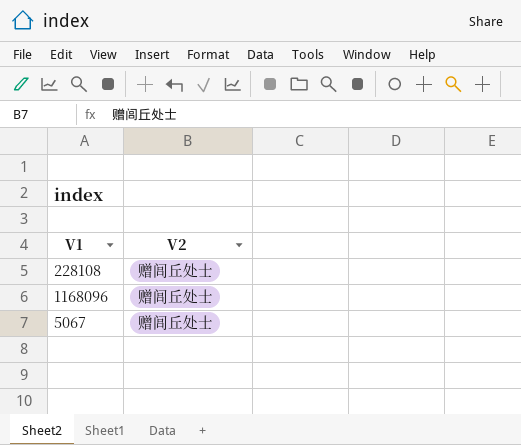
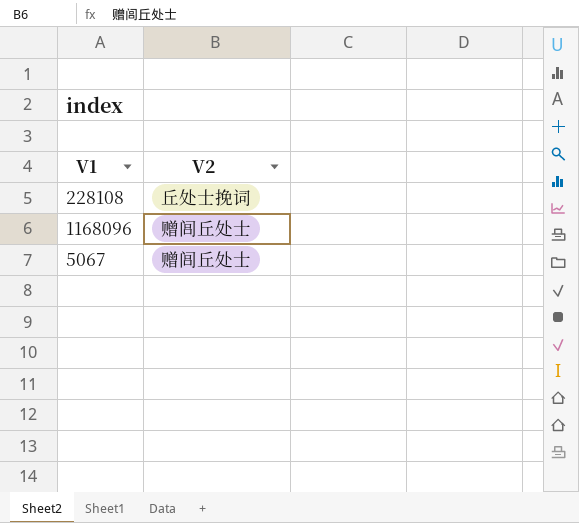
228108 | V2: 赠闾丘处士 -> 丘处士挽词

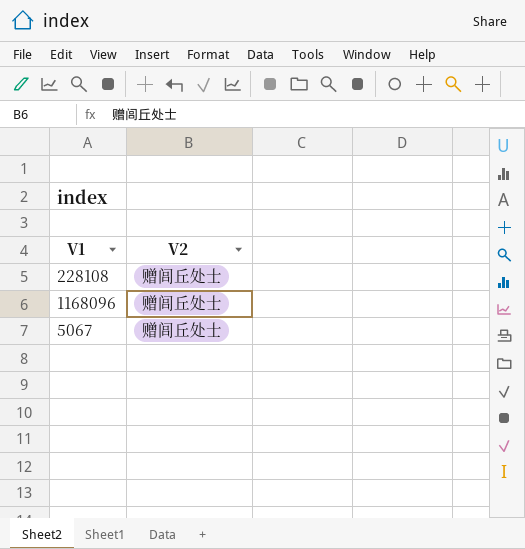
228108 | V2: 丘处士挽词 -> 赠闾丘处士

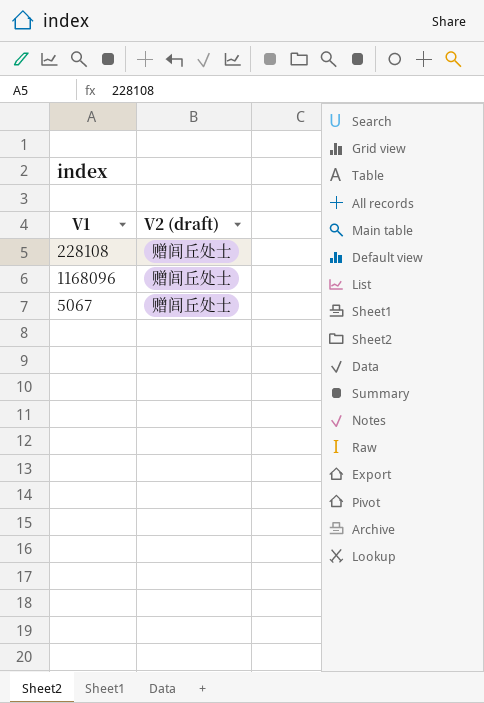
column name: V2 -> V2 (draft)

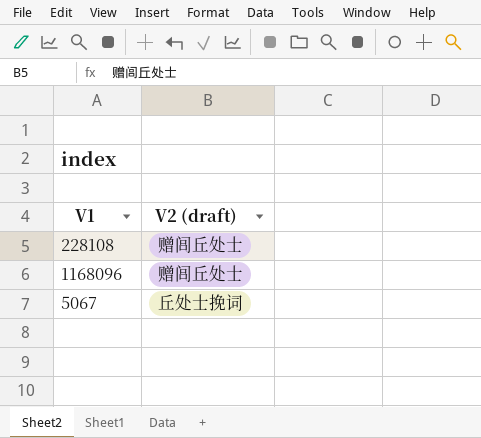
5067 | V2 (draft): 赠闾丘处士 -> 丘处士挽词

